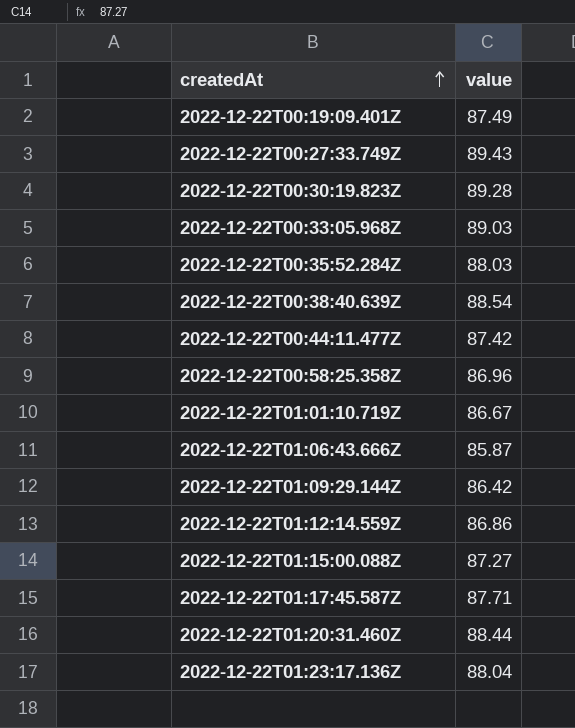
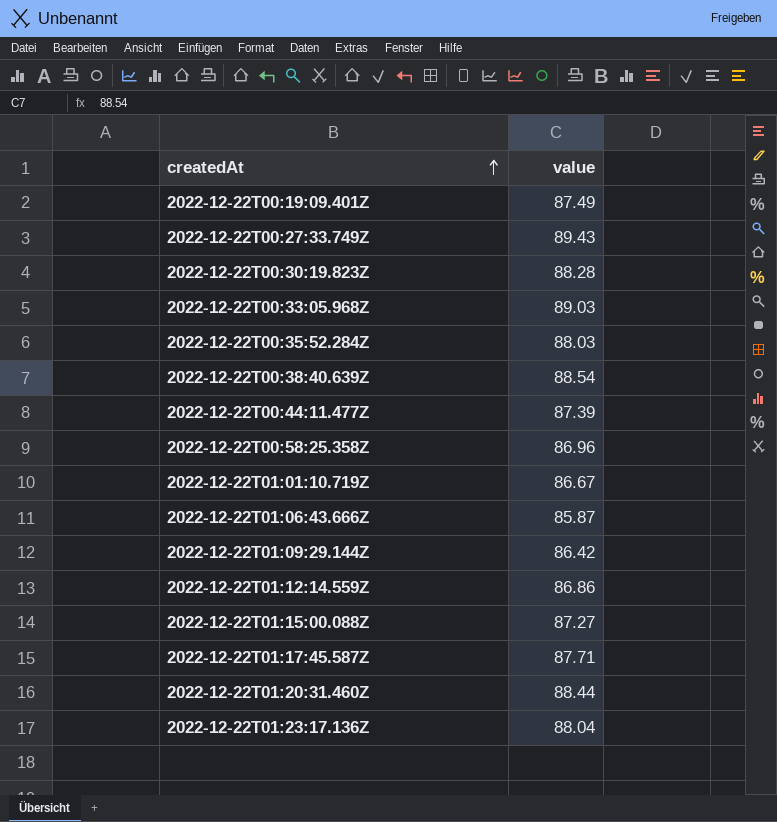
2022-12-22T00:30:19.823Z | value: 89.28 -> 88.28
2022-12-22T00:44:11.477Z | value: 87.42 -> 87.39

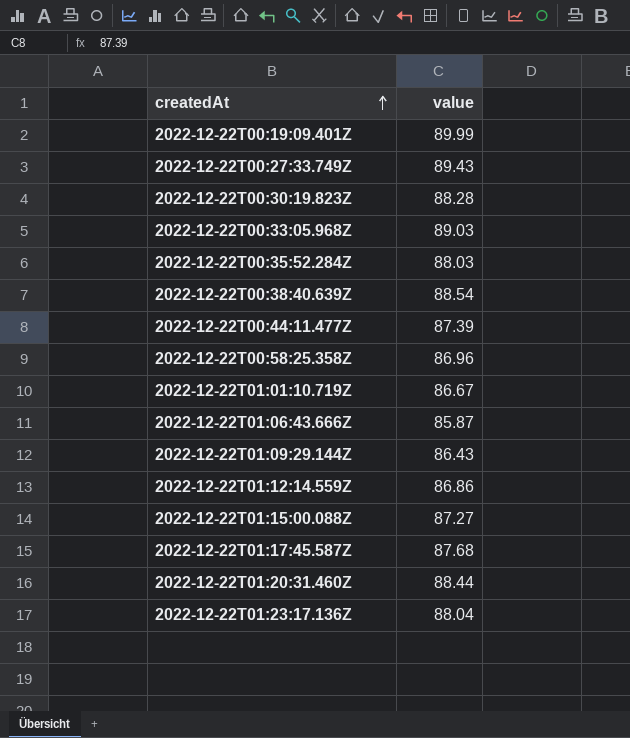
2022-12-22T00:19:09.401Z | value: 87.49 -> 89.99
2022-12-22T01:09:29.144Z | value: 86.42 -> 86.43
2022-12-22T01:17:45.587Z | value: 87.71 -> 87.68

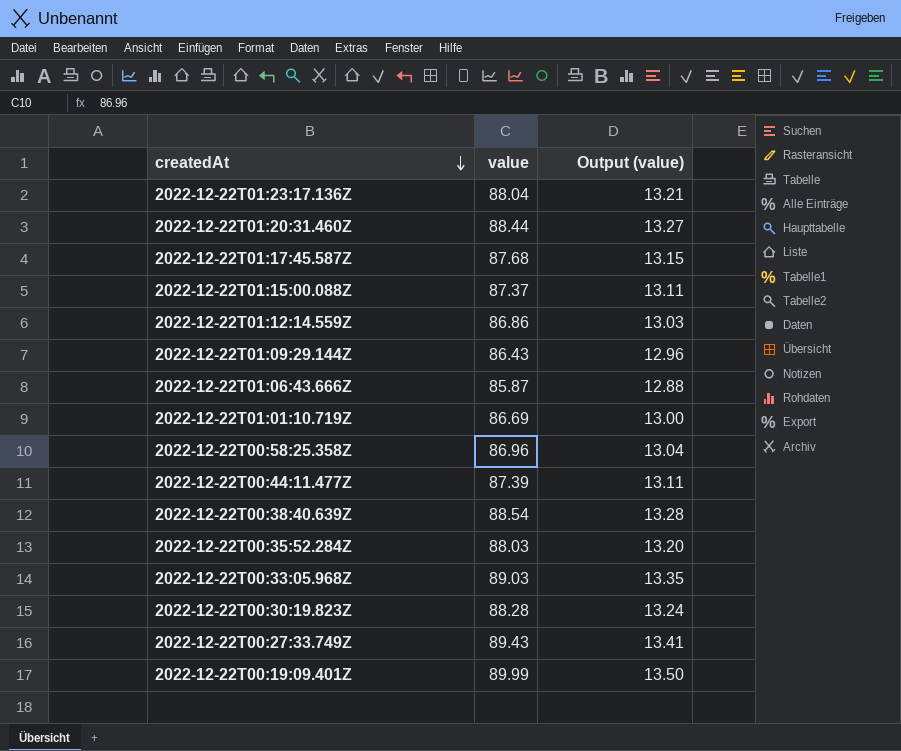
row order: createdAt ascending -> createdAt descending
column Output (value) | formula: none -> [value] * 0.15
2022-12-22T01:15:00.088Z | value: 87.27 -> 87.37
2022-12-22T01:01:10.719Z | value: 86.67 -> 86.69

